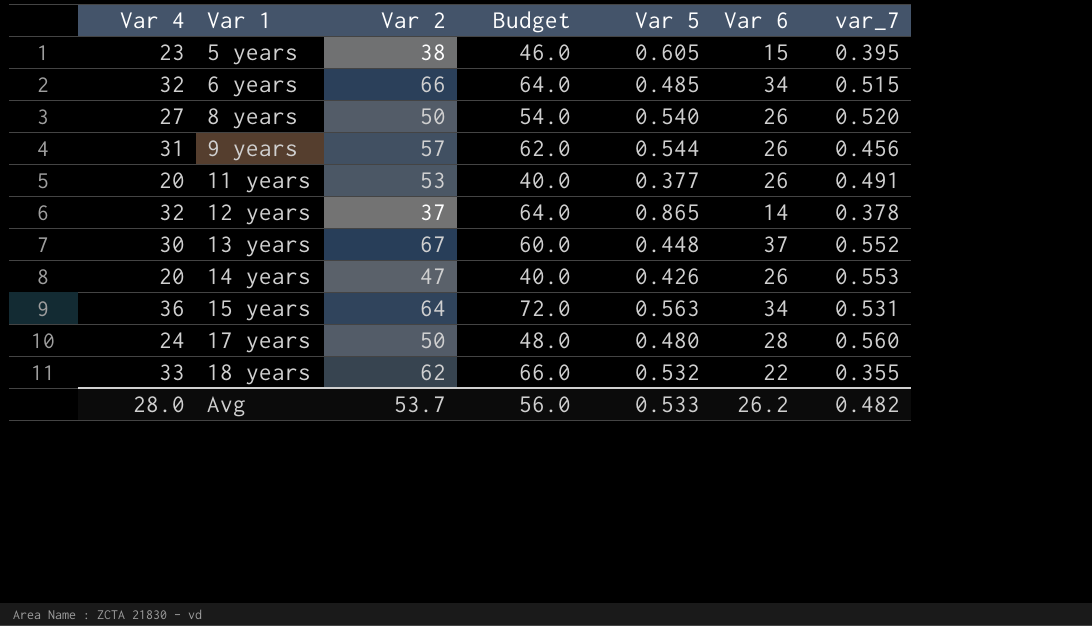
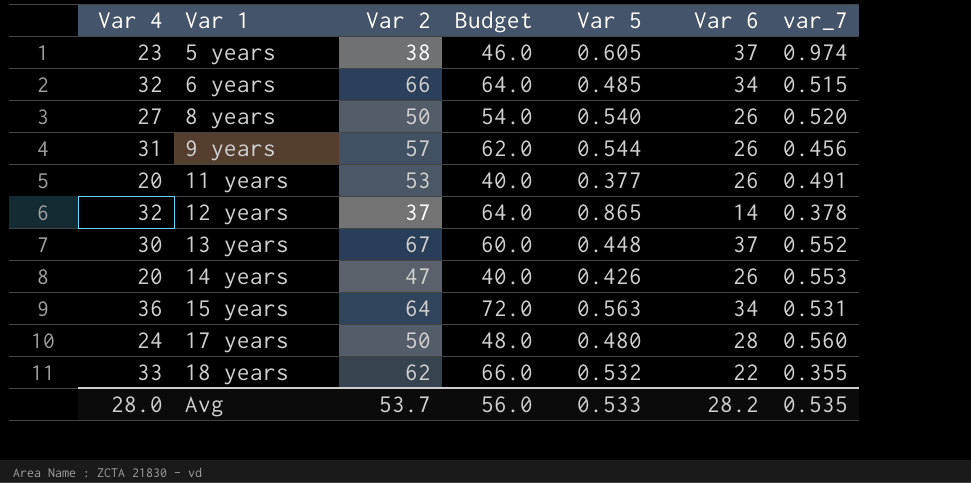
5 years | Var 6: 15 -> 37
5 years | var_7: 0.395 -> 0.974
Avg | Var 6: 26.2 -> 28.2
Avg | var_7: 0.482 -> 0.535

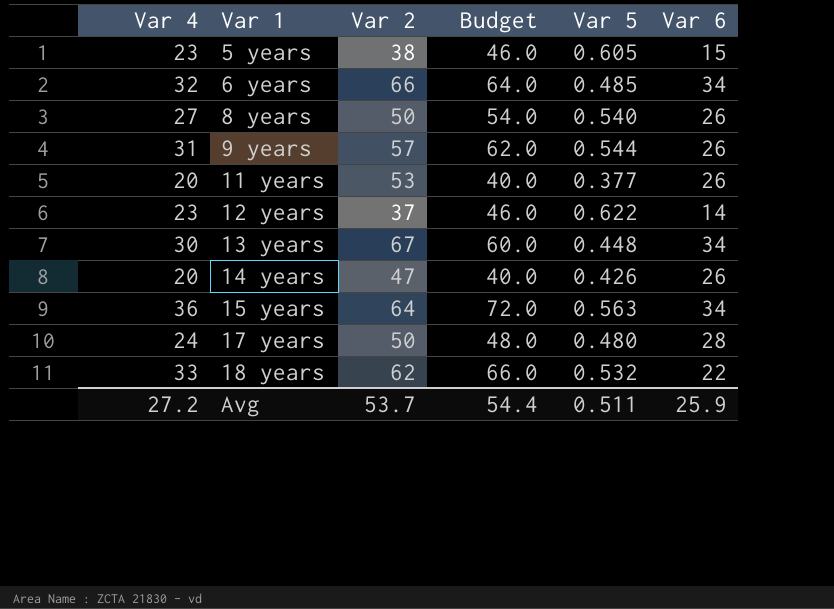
column var_7 | formula: [Var 6] / [Var 2] -> none
5 years | Var 6: 37 -> 15
12 years | Var 4: 32 -> 23
12 years | Budget: 64.0 -> 46.0
12 years | Var 5: 0.865 -> 0.622
13 years | Var 6: 37 -> 34
Avg | Var 4: 28.0 -> 27.2
Avg | Budget: 56.0 -> 54.4
Avg | Var 5: 0.533 -> 0.511
Avg | Var 6: 28.2 -> 25.9

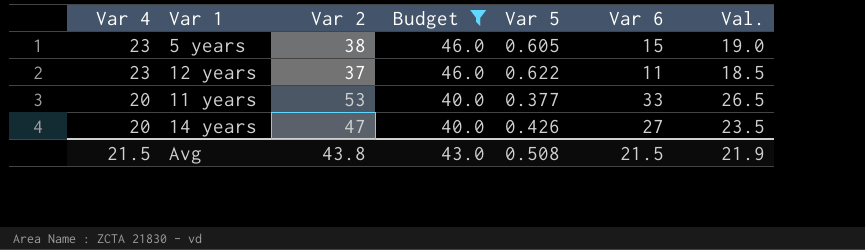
filter: none -> Budget <= 46.0
row order: Var 1 ascending -> Var 4 descending
column Val. | formula: none -> [Var 2] * 0.5
12 years | Var 6: 14 -> 11
11 years | Var 6: 26 -> 33
14 years | Var 6: 26 -> 27
Avg | Var 4: 27.2 -> 21.5
Avg | Var 2: 53.7 -> 43.8
Avg | Budget: 54.4 -> 43.0
Avg | Var 5: 0.511 -> 0.508
Avg | Var 6: 25.9 -> 21.5

